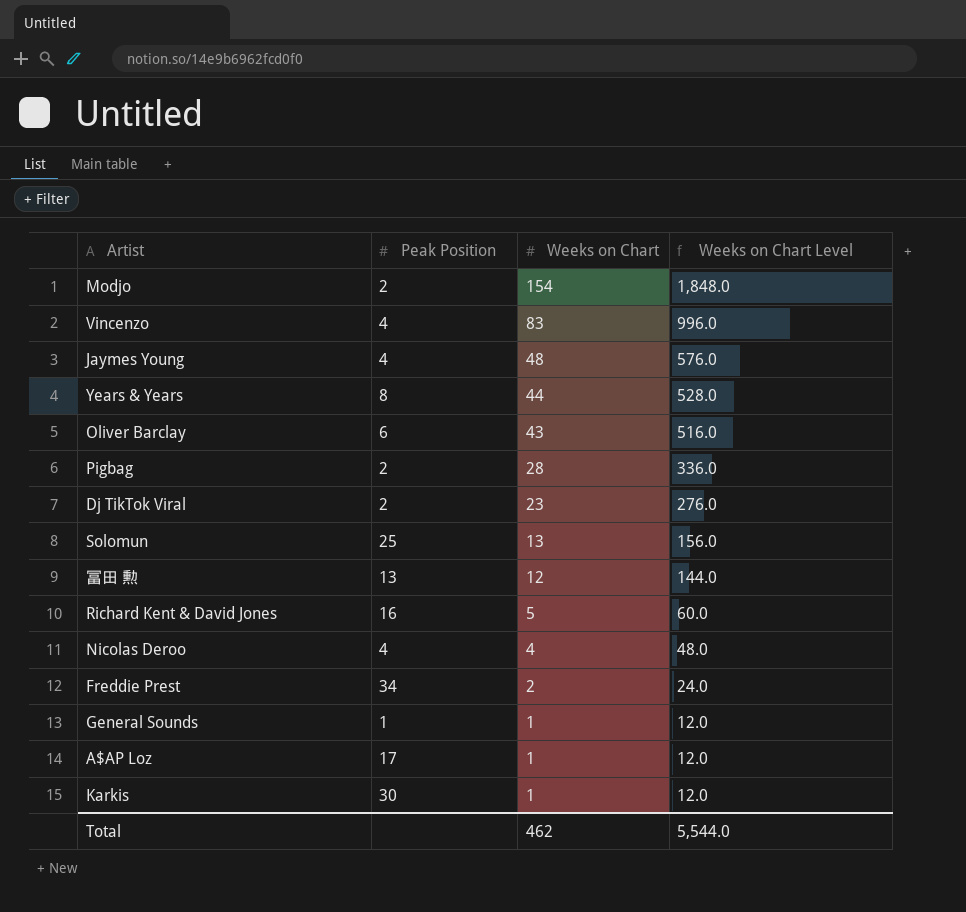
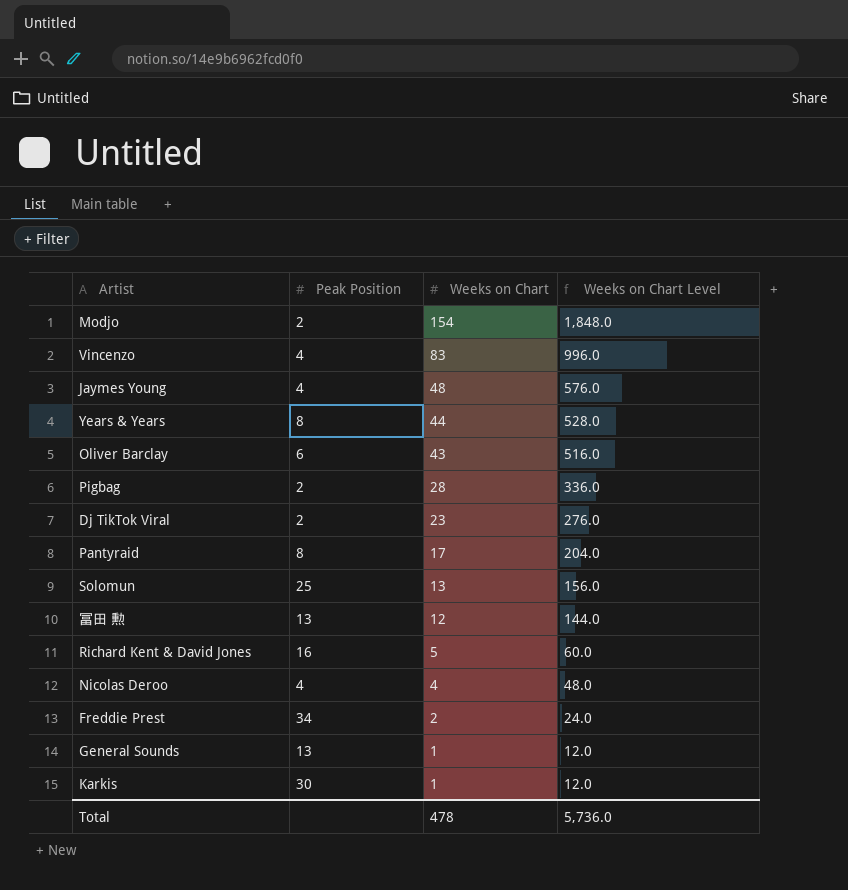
row A$AP Loz: 17 | 1 | 12.0 -> none
row Pantyraid: none -> 8 | 17 | 204.0
General Sounds | Peak Position: 1 -> 13
Total | Weeks on Chart: 462 -> 478
Total | Weeks on Chart Level: 5,544.0 -> 5,736.0

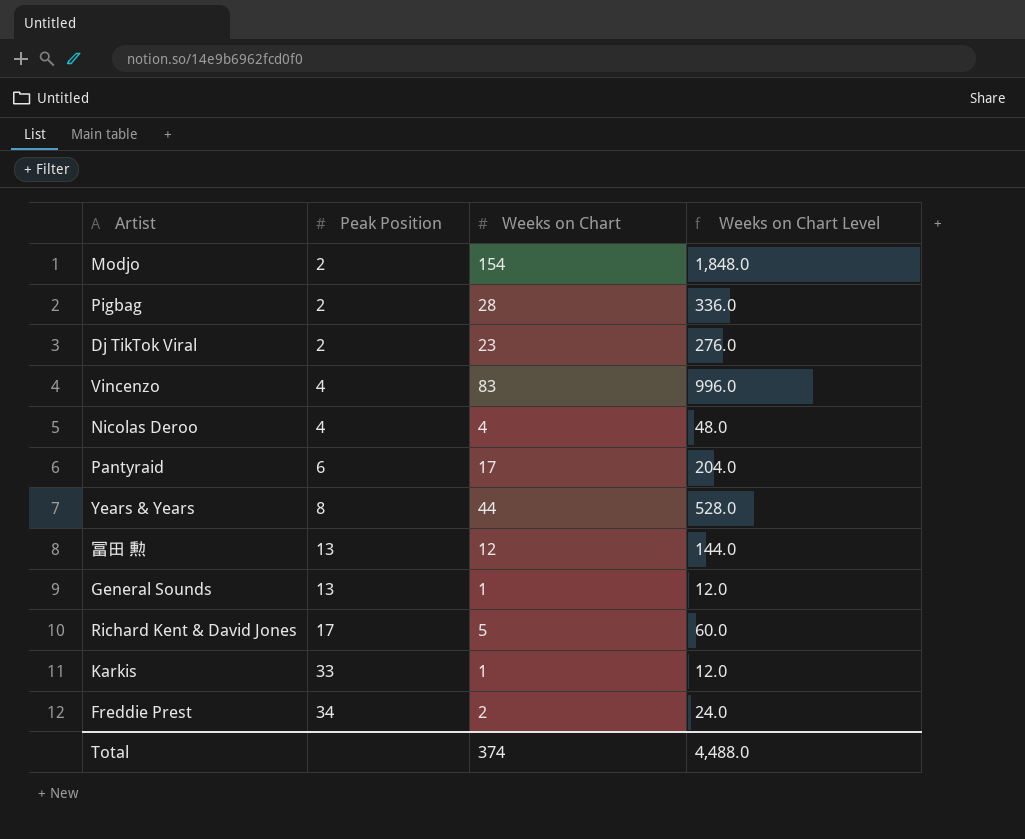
row order: Weeks on Chart descending -> Peak Position ascending
row Jaymes Young: 4 | 48 | 576.0 -> none
row Oliver Barclay: 6 | 43 | 516.0 -> none
row Solomun: 25 | 13 | 156.0 -> none
Pantyraid | Peak Position: 8 -> 6
Richard Kent & David Jones | Peak Position: 16 -> 17
Karkis | Peak Position: 30 -> 33
Total | Weeks on Chart: 478 -> 374
Total | Weeks on Chart Level: 5,736.0 -> 4,488.0

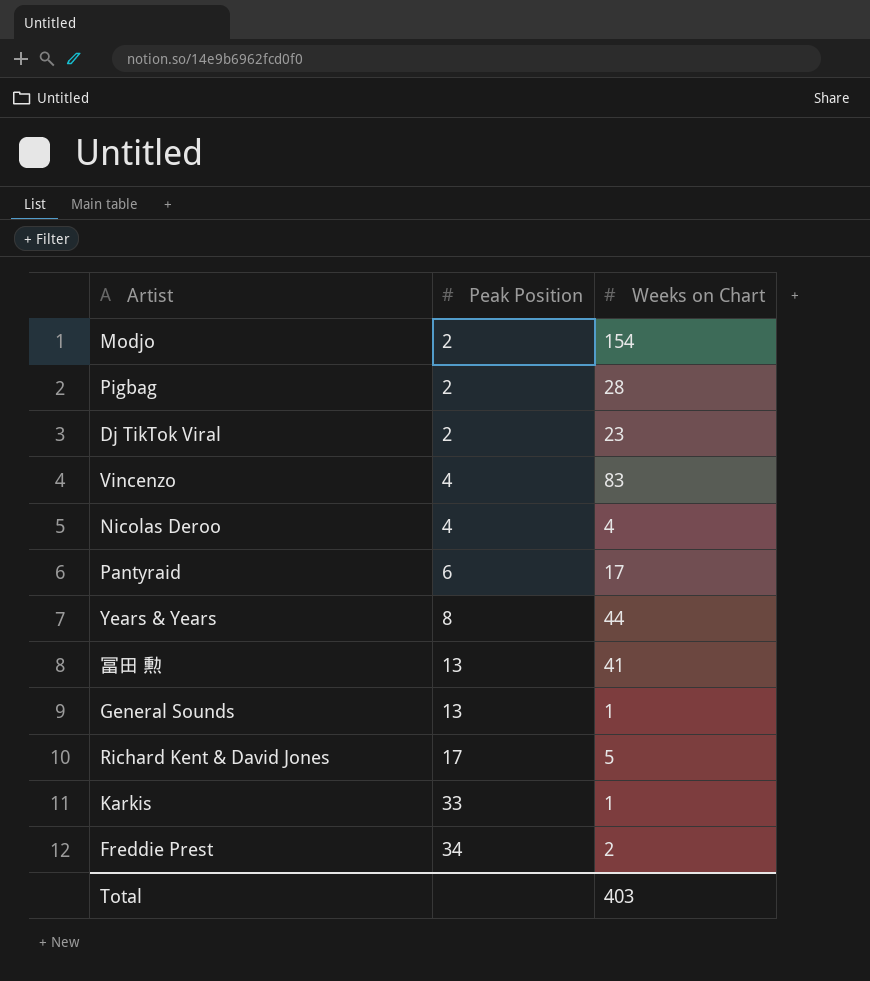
column Weeks on Chart Level | formula: [Weeks on Chart] * 12 -> none
冨田 勲 | Weeks on Chart: 12 -> 41
Total | Weeks on Chart: 374 -> 403

